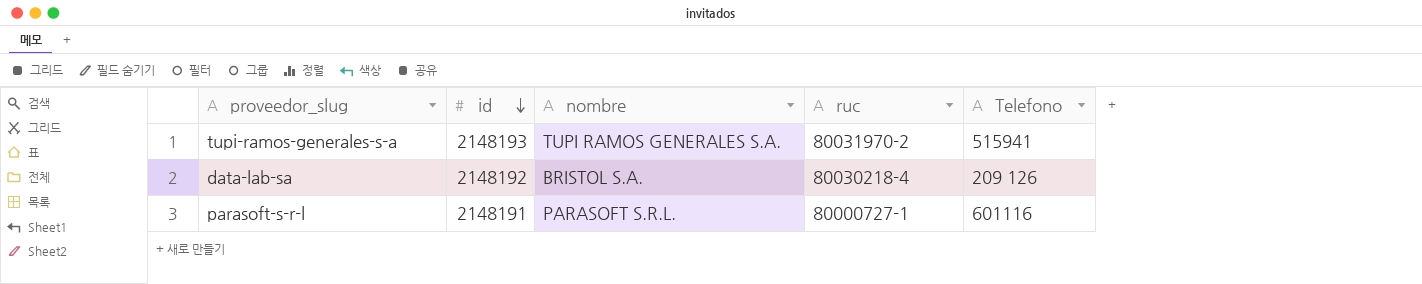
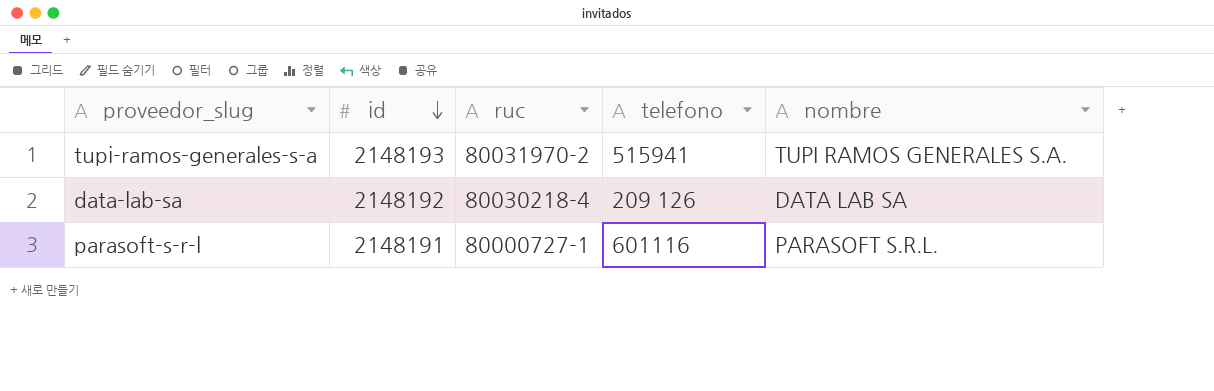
column name: Telefono -> telefono
column nombre | position: 3 -> 5
data-lab-sa | nombre: BRISTOL S.A. -> DATA LAB SA

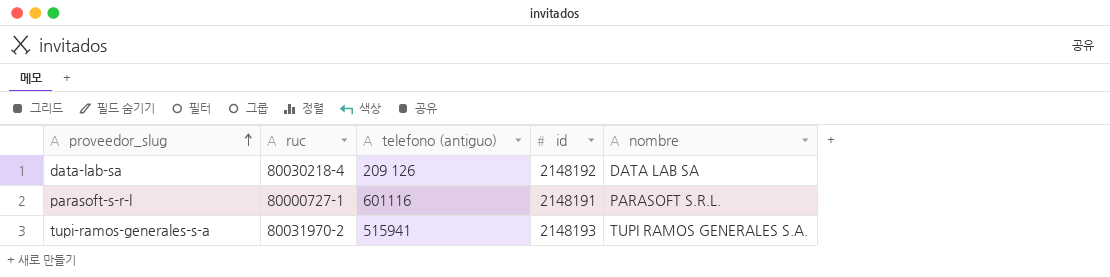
row order: id descending -> proveedor_slug ascending
column name: telefono -> telefono (antiguo)
column id | position: 2 -> 4

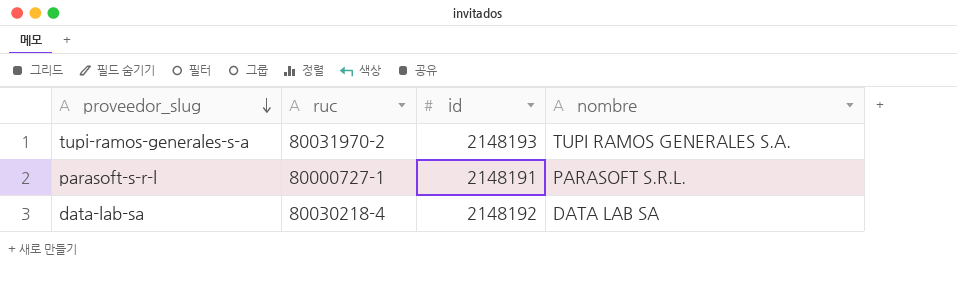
row order: proveedor_slug ascending -> proveedor_slug descending
column telefono (antiguo) | position: 3 -> none

